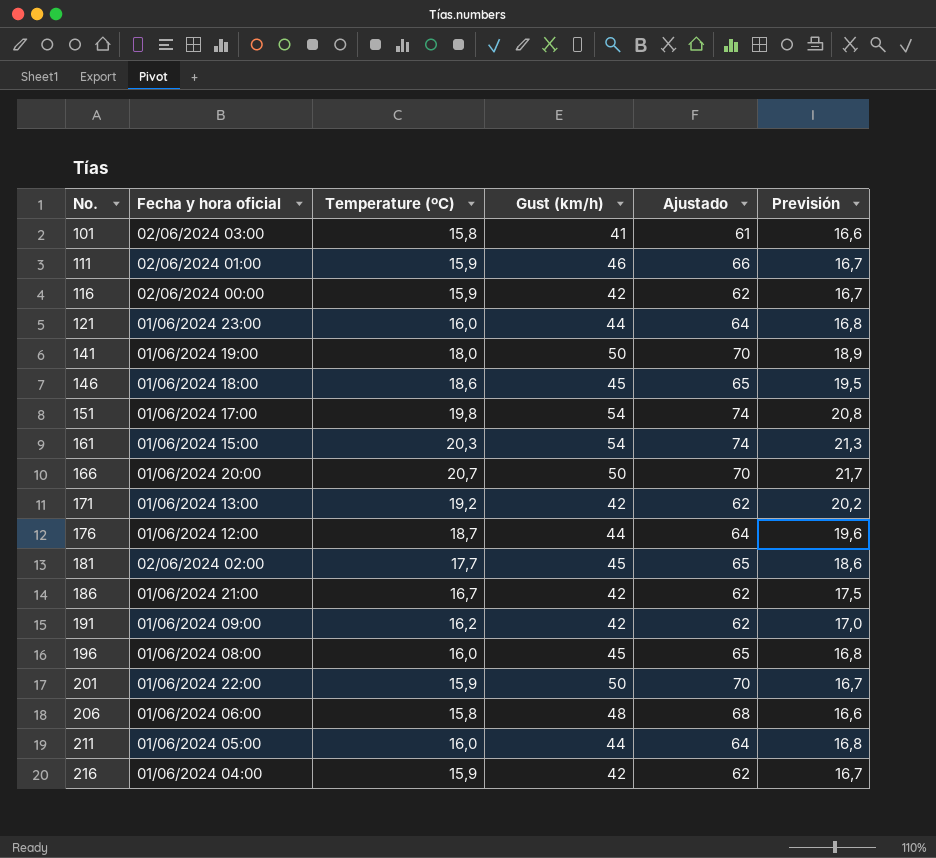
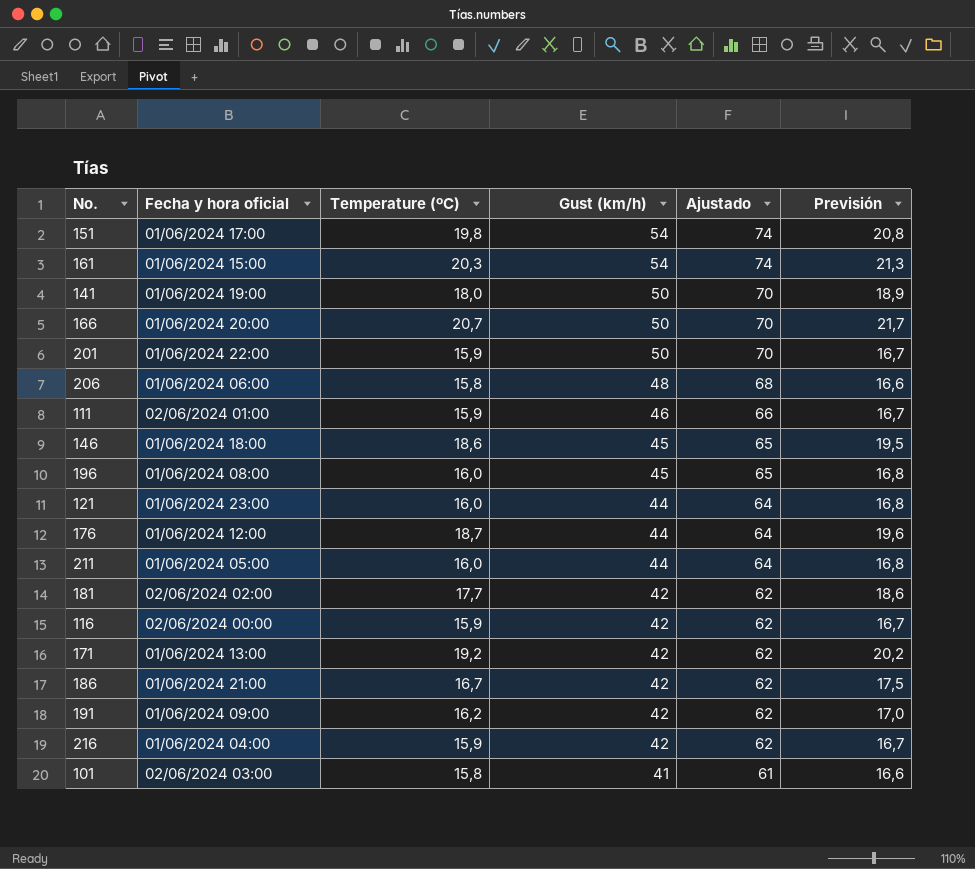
row order: No. ascending -> Gust (km/h) descending
181 | Gust (km/h): 45 -> 42
181 | Ajustado: 65 -> 62

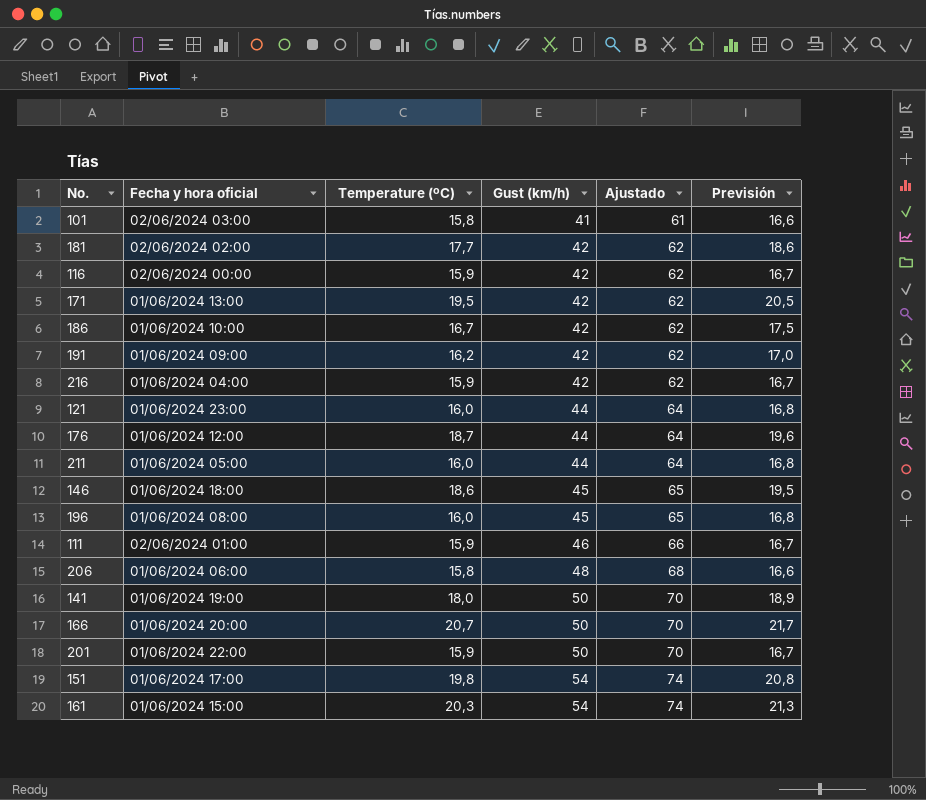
row order: Gust (km/h) descending -> Gust (km/h) ascending
171 | Temperature (ºC): 19,2 -> 19,5
171 | Previsión: 20,2 -> 20,5
186 | Fecha y hora oficial: 01/06/2024 21:00 -> 01/06/2024 10:00

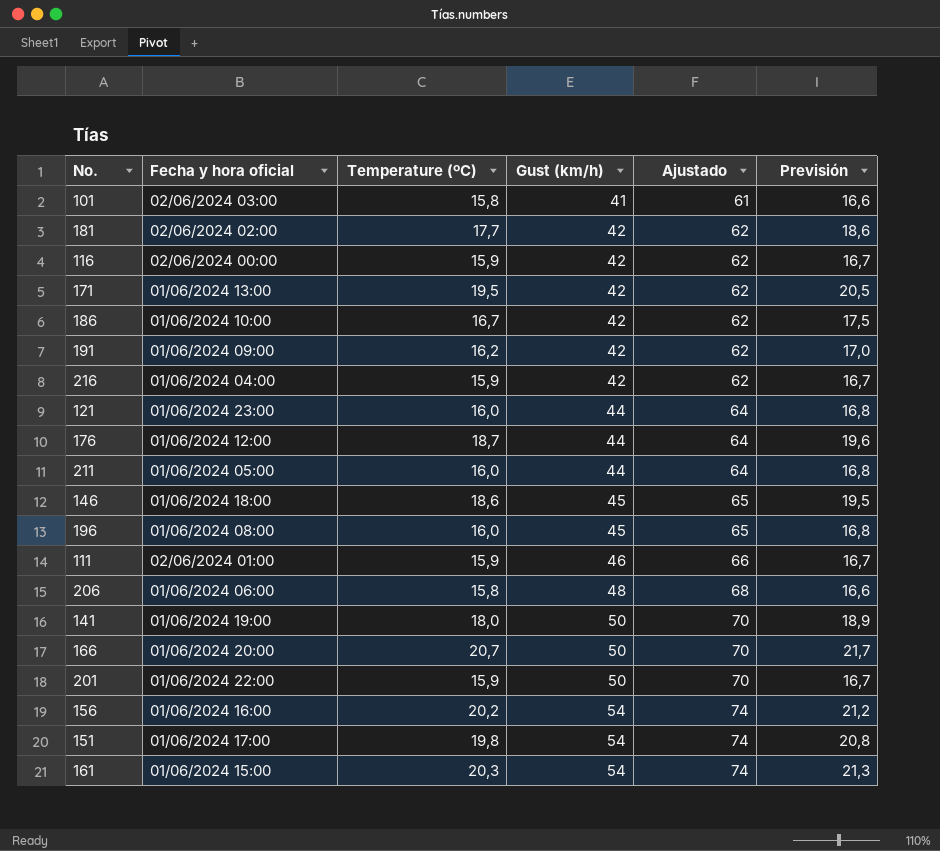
row 156: none -> 01/06/2024 16:00 | 20,2 | 54 | 74 | 21,2

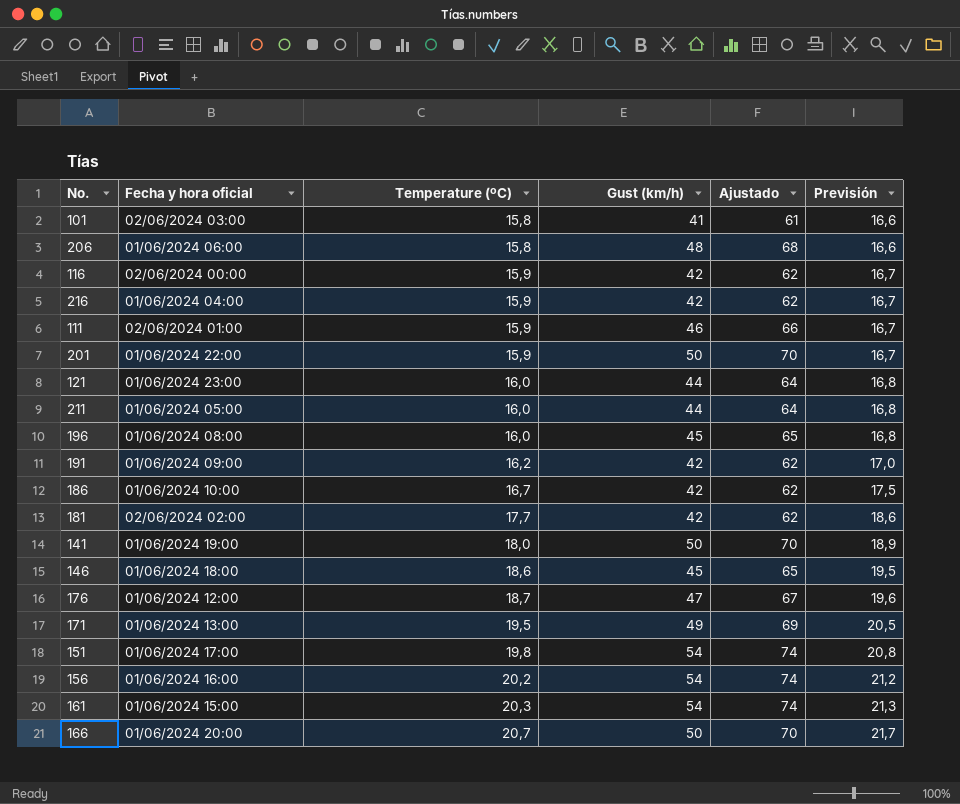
row order: Gust (km/h) ascending -> Temperature (ºC) ascending
176 | Gust (km/h): 44 -> 47
176 | Ajustado: 64 -> 67
171 | Gust (km/h): 42 -> 49
171 | Ajustado: 62 -> 69

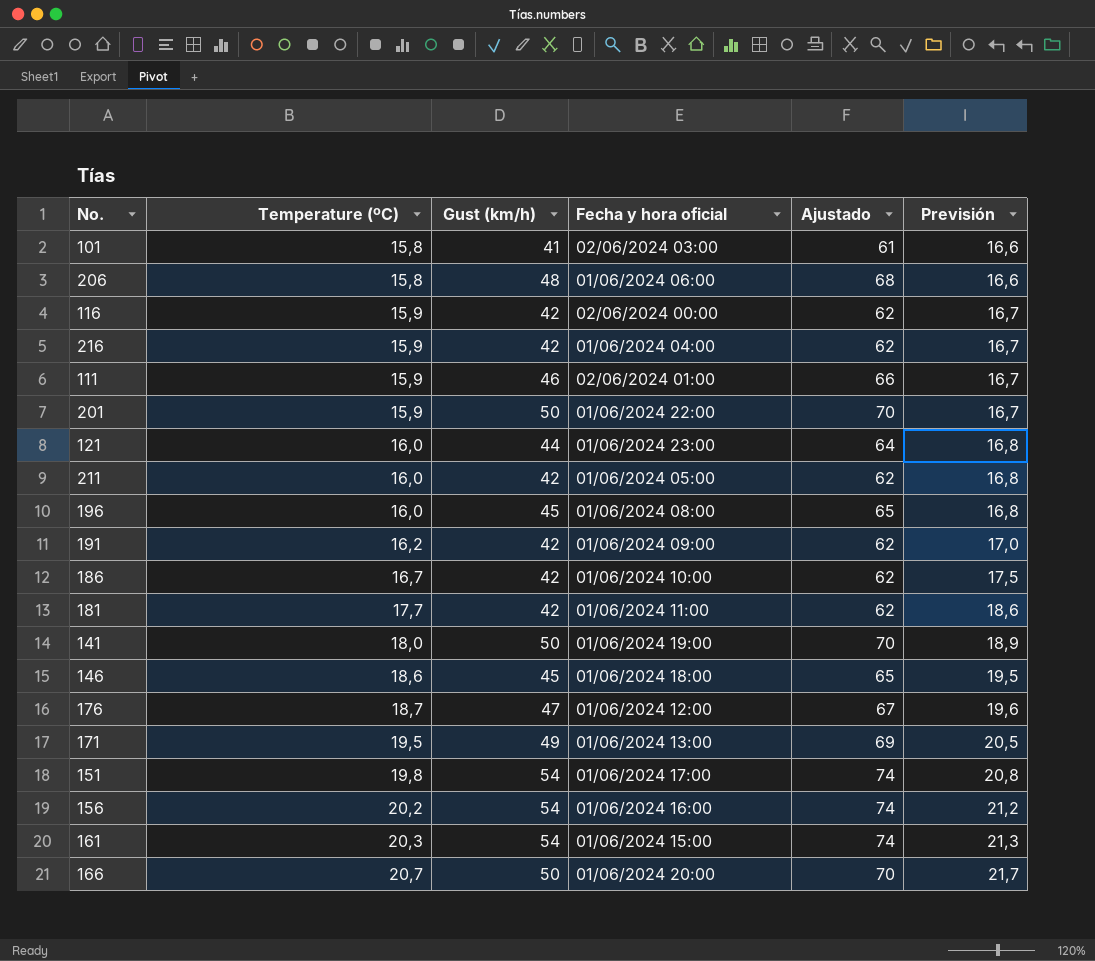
column Fecha y hora oficial | position: 2 -> 4
211 | Gust (km/h): 44 -> 42
211 | Ajustado: 64 -> 62
181 | Fecha y hora oficial: 02/06/2024 02:00 -> 01/06/2024 11:00

